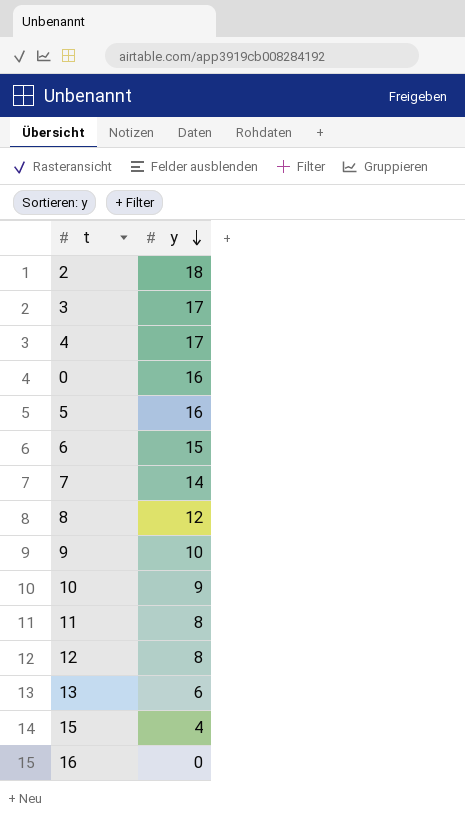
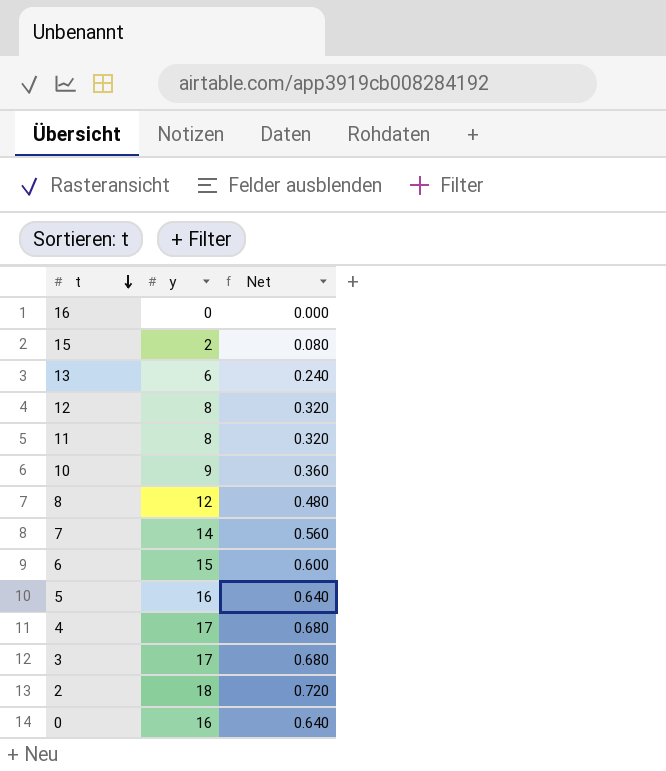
row order: y descending -> t descending
column Net | formula: none -> [y] * 0.04
row 9: 10 -> none
15 | y: 4 -> 2

